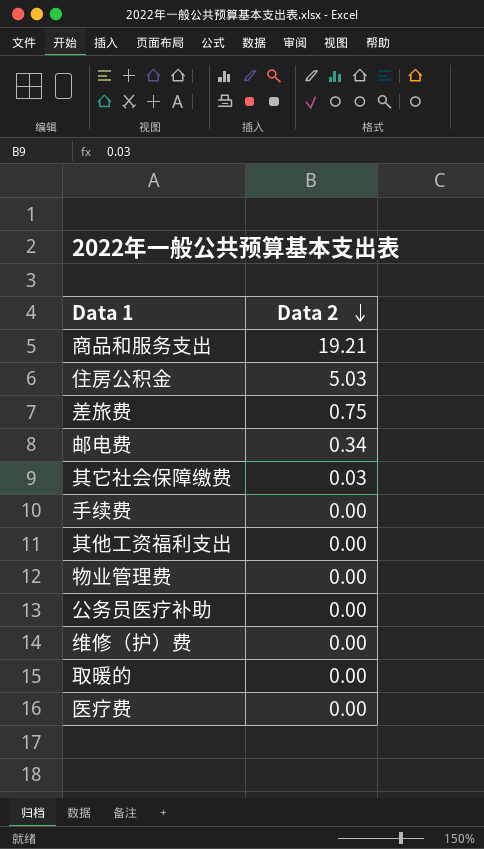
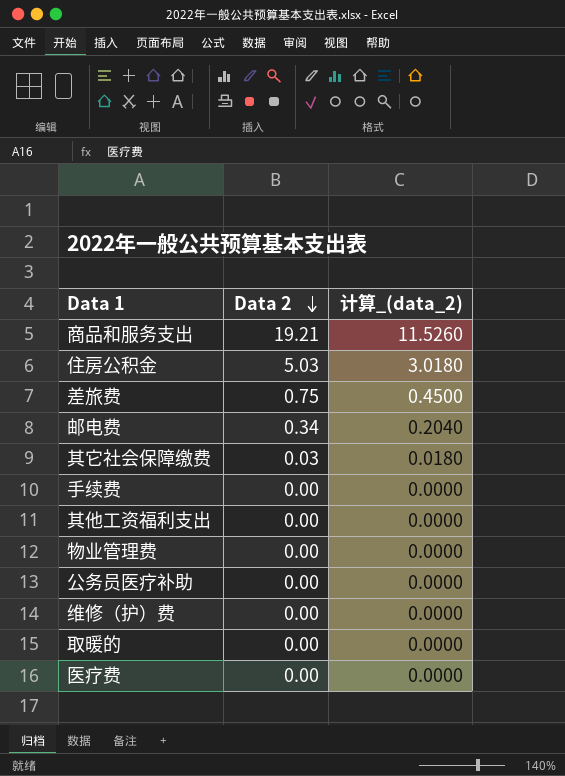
column 计算_(data_2) | formula: none -> [Data 2] * 0.6

